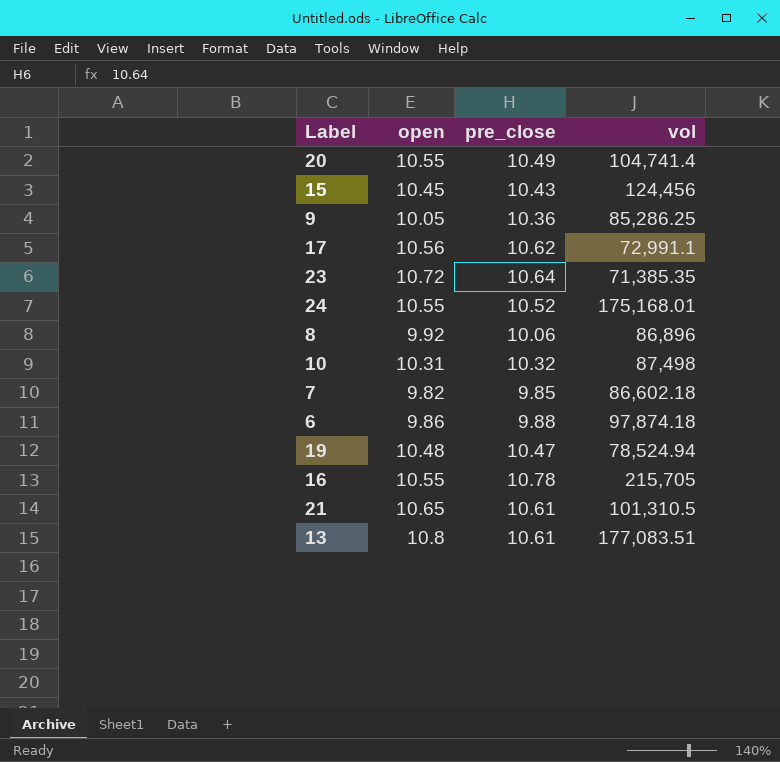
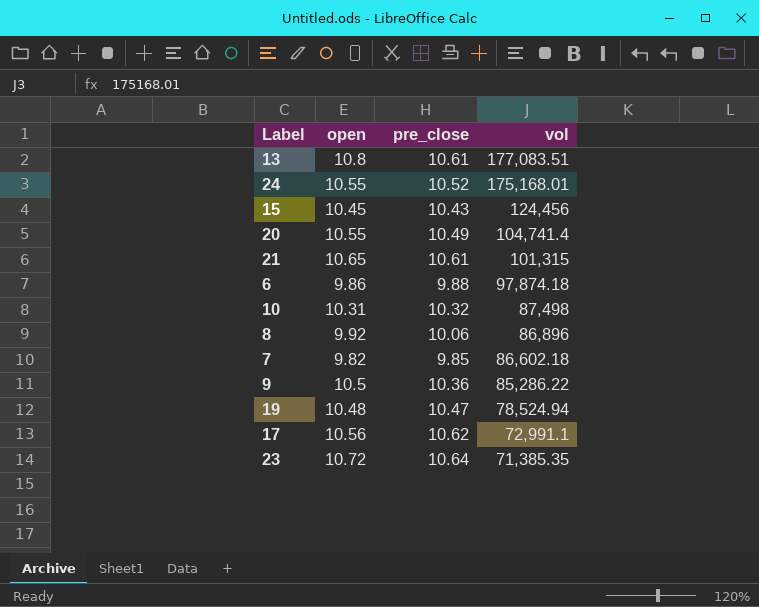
row order: none -> vol descending
row 16: 10.55 | 10.78 | 215,705 -> none
21 | vol: 101,310.5 -> 101,315
9 | open: 10.05 -> 10.5
9 | vol: 85,286.25 -> 85,286.22

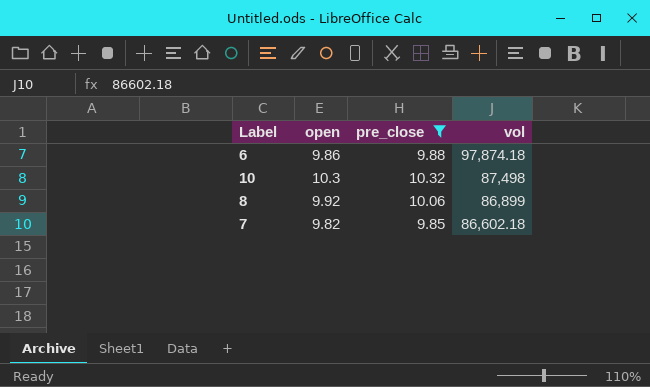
filter: none -> pre_close <= 10.32
10 | open: 10.31 -> 10.3
8 | vol: 86,896 -> 86,899

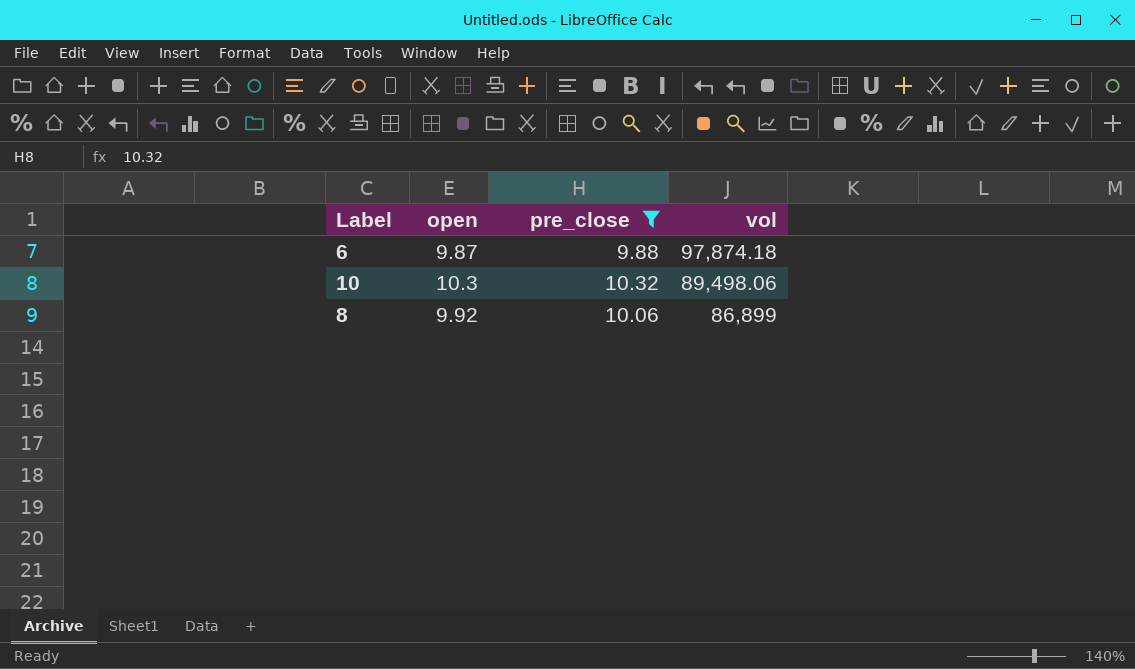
row 7: 9.82 | 9.85 | 86,602.18 -> none
6 | open: 9.86 -> 9.87
10 | vol: 87,498 -> 89,498.06

